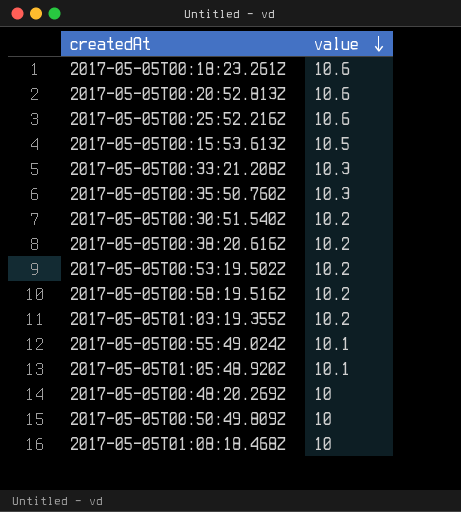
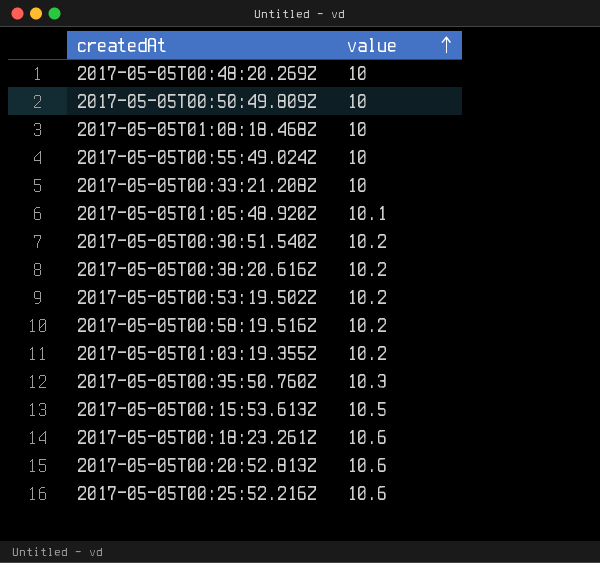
row order: value descending -> value ascending
2017-05-05T00:55:49.024Z | value: 10.1 -> 10
2017-05-05T00:33:21.208Z | value: 10.3 -> 10

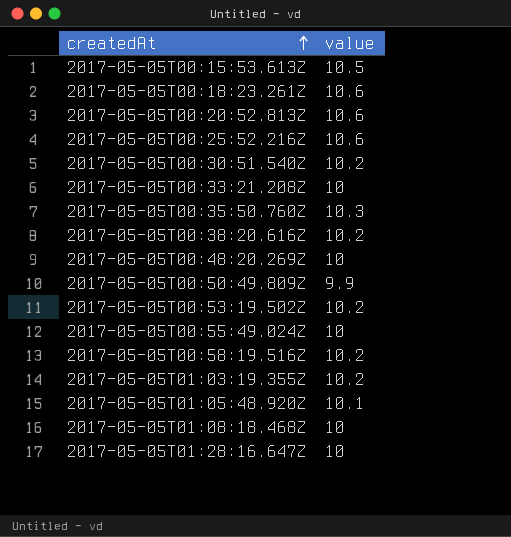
row order: value ascending -> createdAt ascending
2017-05-05T00:50:49.809Z | value: 10 -> 9.9
row 2017-05-05T01:28:16.647Z: none -> 10

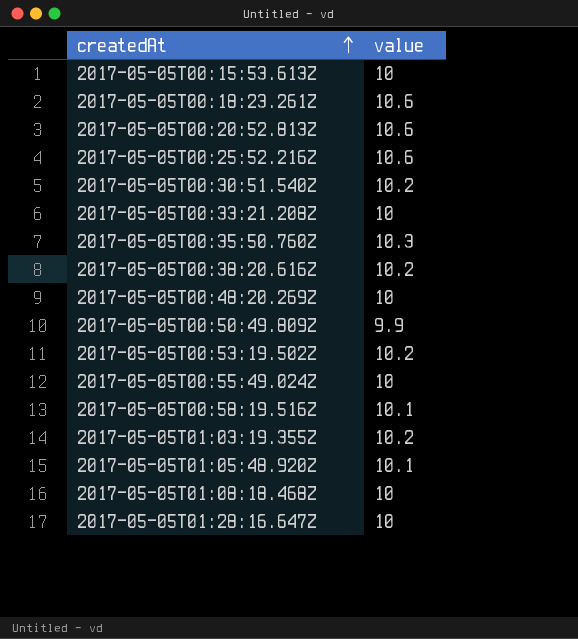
2017-05-05T00:15:53.613Z | value: 10.5 -> 10
2017-05-05T00:58:19.516Z | value: 10.2 -> 10.1

